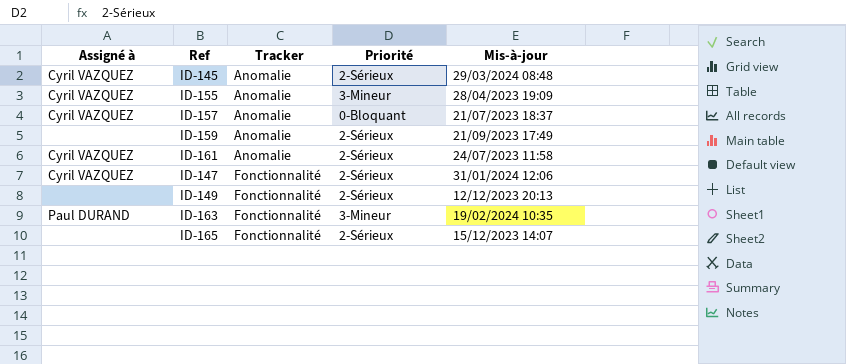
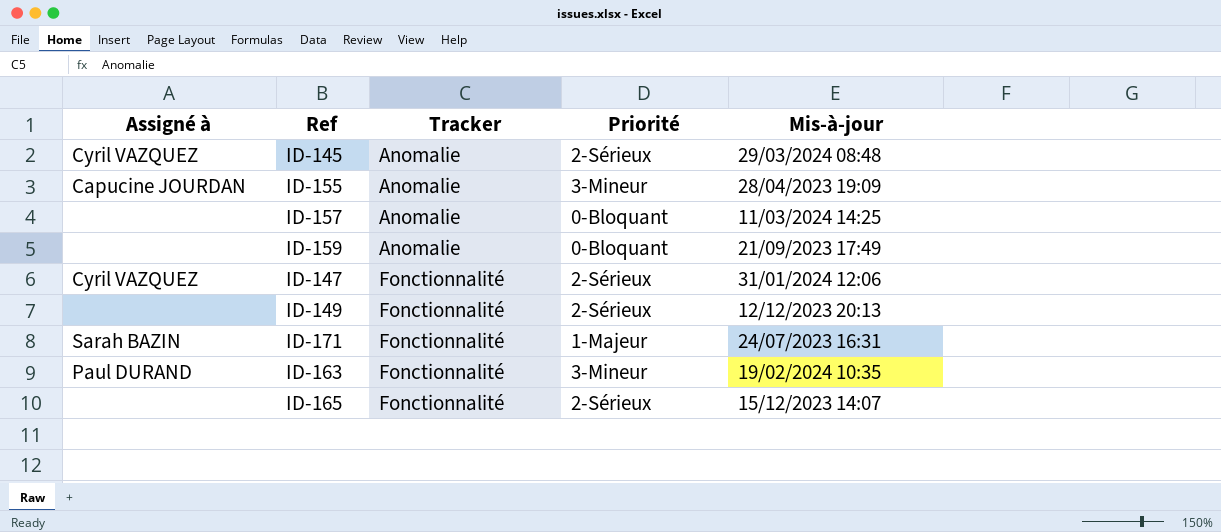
row ID-161: Cyril VAZQUEZ | Anomalie | 2-Sérieux | 24/07/2023 11:58 -> none
ID-155 | Assigné à: Cyril VAZQUEZ -> Capucine JOURDAN
ID-157 | Assigné à: Cyril VAZQUEZ -> none
ID-157 | Mis-à-jour: 21/07/2023 18:37 -> 11/03/2024 14:25
ID-159 | Priorité: 2-Sérieux -> 0-Bloquant
row ID-171: none -> Sarah BAZIN | Fonctionnalité | 1-Majeur | 24/07/2023 16:31

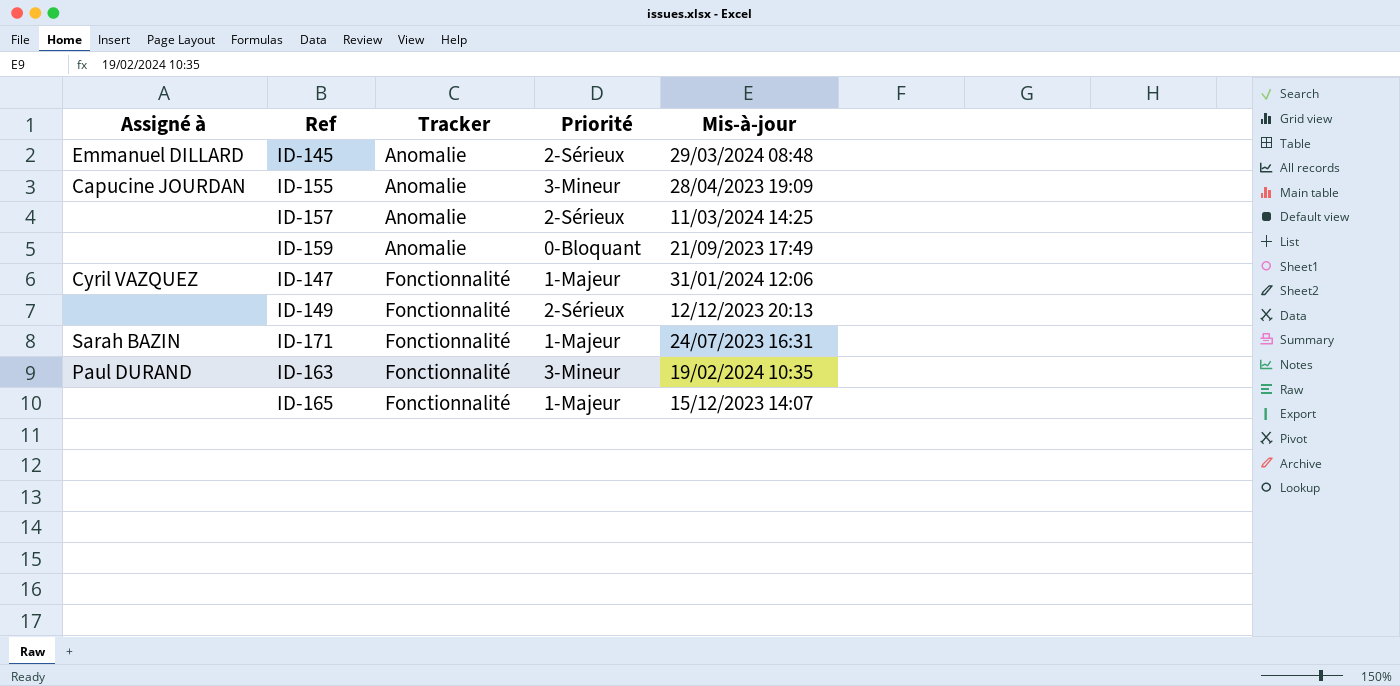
ID-145 | Assigné à: Cyril VAZQUEZ -> Emmanuel DILLARD
ID-157 | Priorité: 0-Bloquant -> 2-Sérieux
ID-147 | Priorité: 2-Sérieux -> 1-Majeur
ID-165 | Priorité: 2-Sérieux -> 1-Majeur

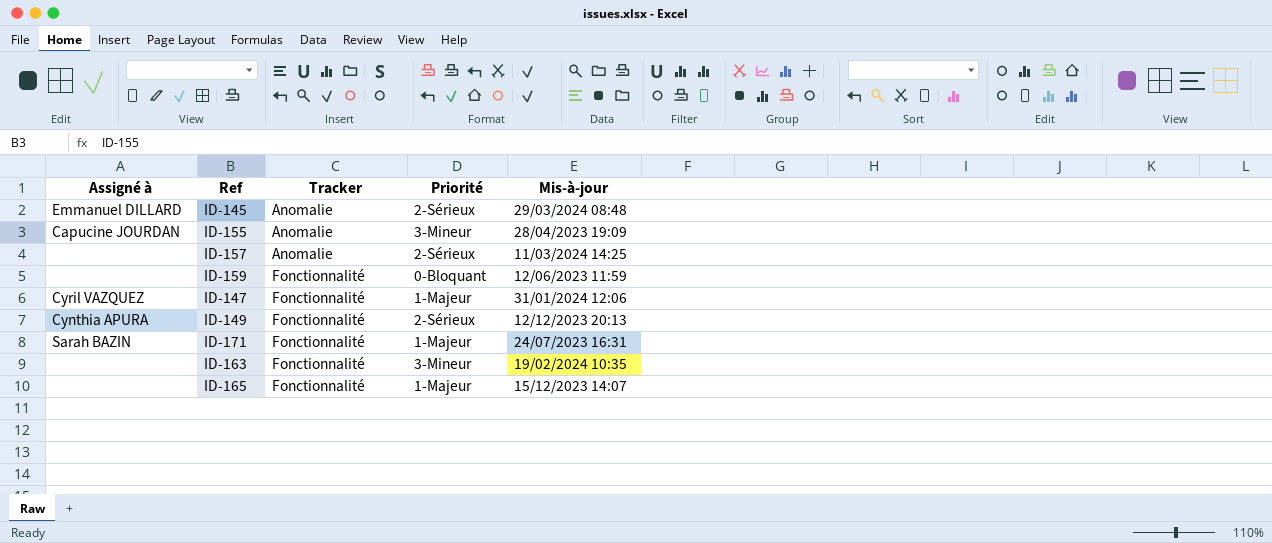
ID-159 | Tracker: Anomalie -> Fonctionnalité
ID-159 | Mis-à-jour: 21/09/2023 17:49 -> 12/06/2023 11:59
ID-149 | Assigné à: none -> Cynthia APURA
ID-163 | Assigné à: Paul DURAND -> none

